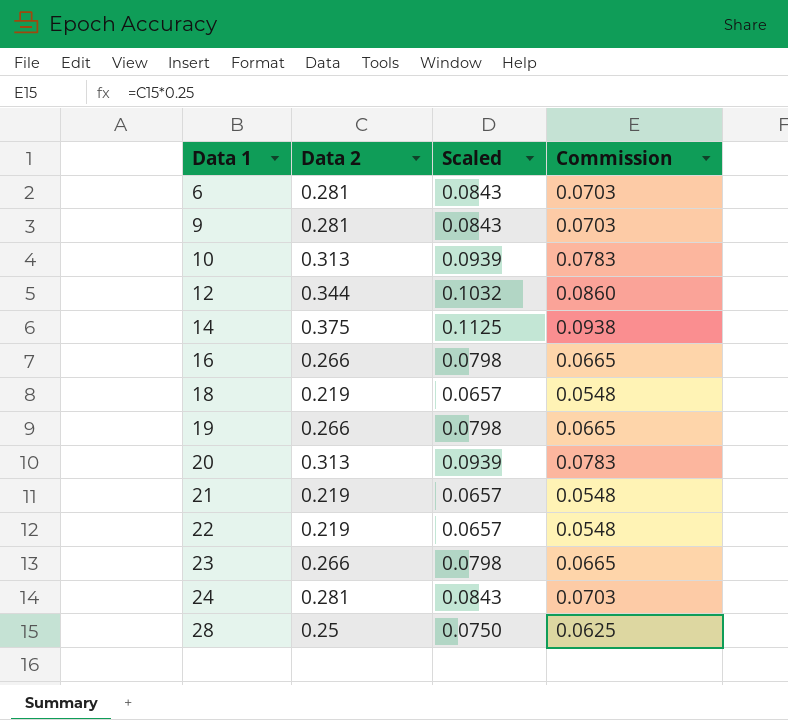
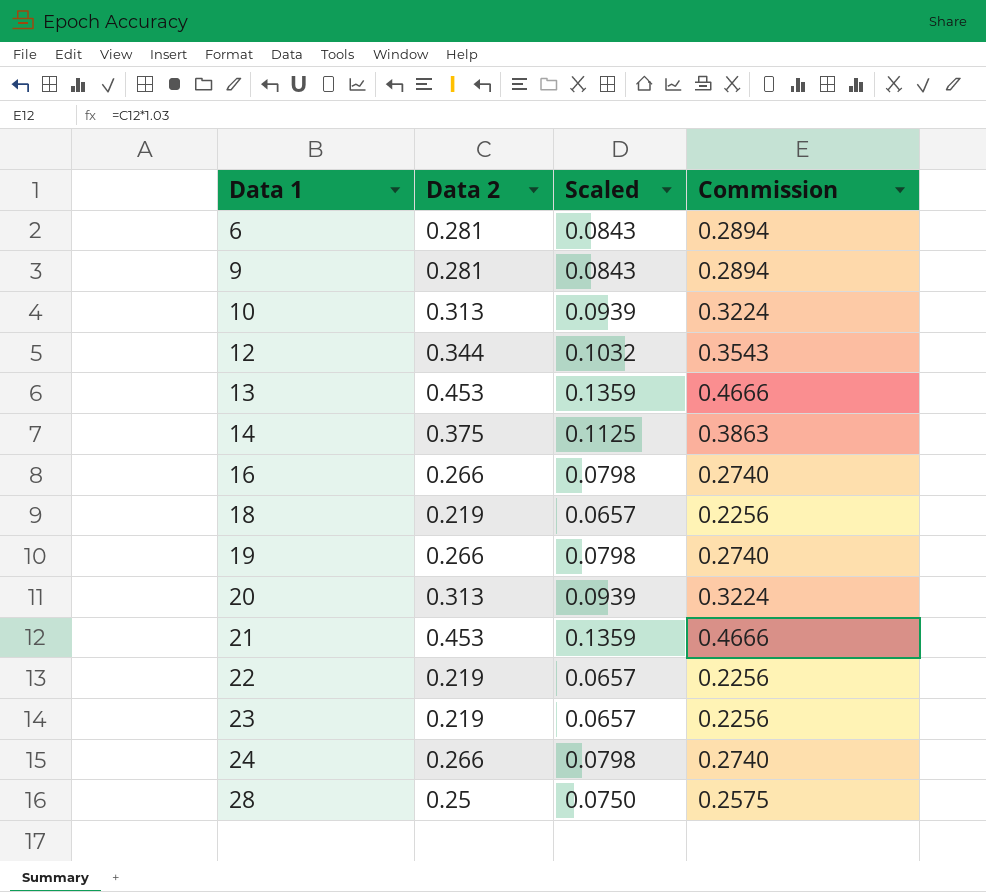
column Commission | formula: [Data 2] * 0.25 -> [Data 2] * 1.03
row 13: none -> 0.453 | 0.1359 | 0.4666
21 | Data 2: 0.219 -> 0.453
21 | Scaled: 0.0657 -> 0.1359
23 | Data 2: 0.266 -> 0.219
23 | Scaled: 0.0798 -> 0.0657
24 | Data 2: 0.281 -> 0.266
24 | Scaled: 0.0843 -> 0.0798

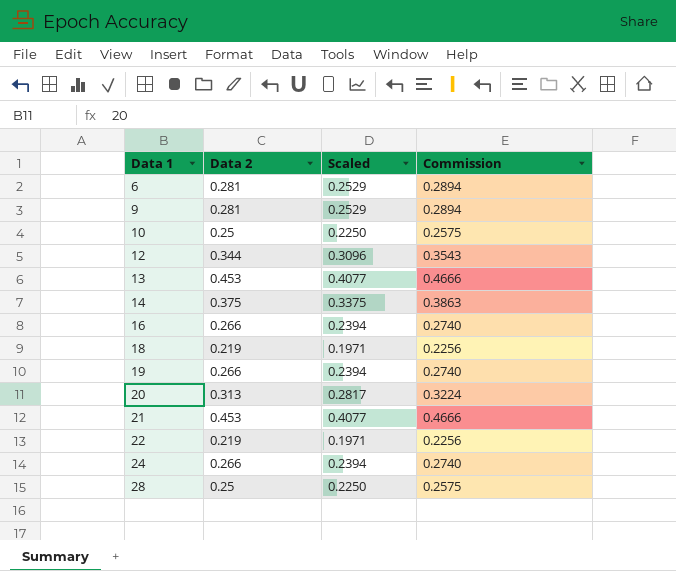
column Scaled | formula: [Data 2] * 0.3 -> [Data 2] * 0.9
row 23: 0.219 | 0.0657 | 0.2256 -> none
10 | Data 2: 0.313 -> 0.25
10 | Commission: 0.3224 -> 0.2575

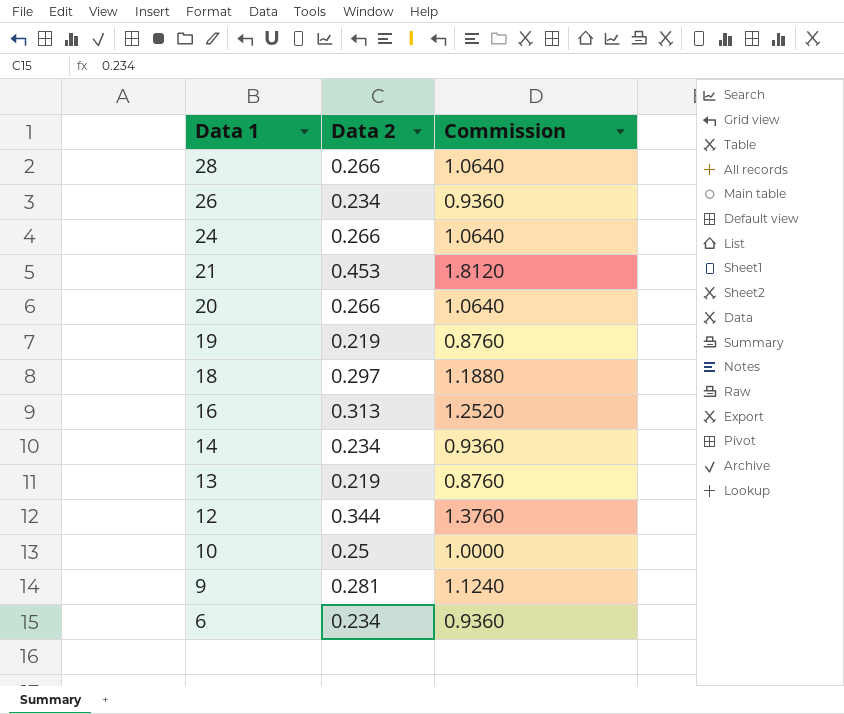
row order: Data 1 ascending -> Data 1 descending
column Scaled | formula: [Data 2] * 0.9 -> none
column Commission | formula: [Data 2] * 1.03 -> [Data 2] * 4
row 22: 0.219 | 0.1971 | 0.2256 -> none
28 | Data 2: 0.25 -> 0.266
row 26: none -> 0.234 | 0.9360
20 | Data 2: 0.313 -> 0.266
19 | Data 2: 0.266 -> 0.219
18 | Data 2: 0.219 -> 0.297
16 | Data 2: 0.266 -> 0.313
14 | Data 2: 0.375 -> 0.234
13 | Data 2: 0.453 -> 0.219
6 | Data 2: 0.281 -> 0.234

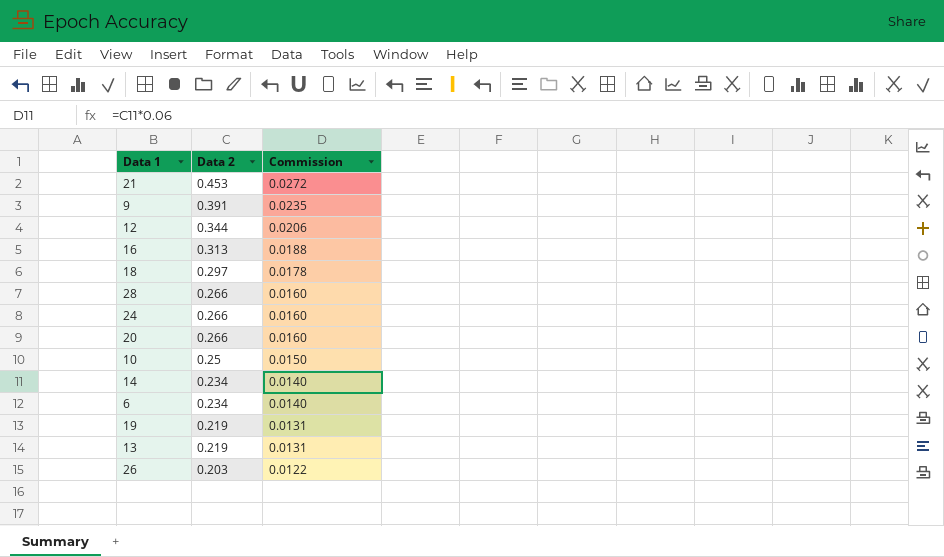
row order: Data 1 descending -> Data 2 descending
column Commission | formula: [Data 2] * 4 -> [Data 2] * 0.06
9 | Data 2: 0.281 -> 0.391
26 | Data 2: 0.234 -> 0.203

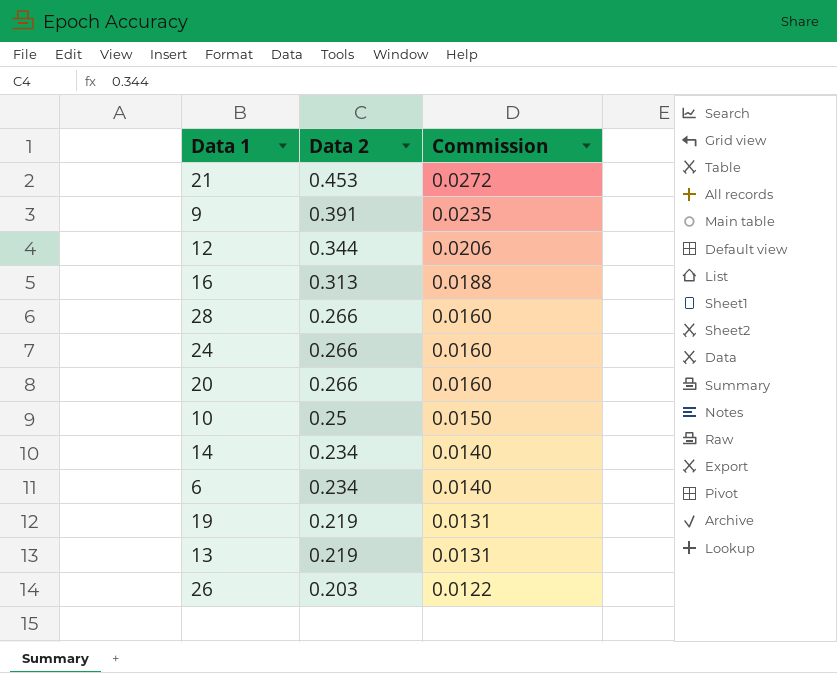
row 18: 0.297 | 0.0178 -> none

